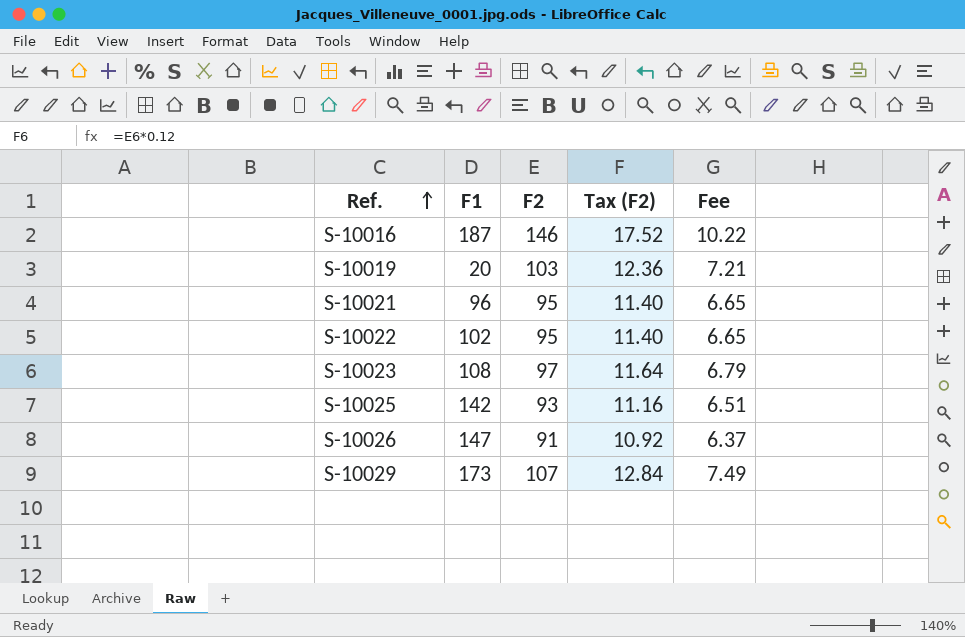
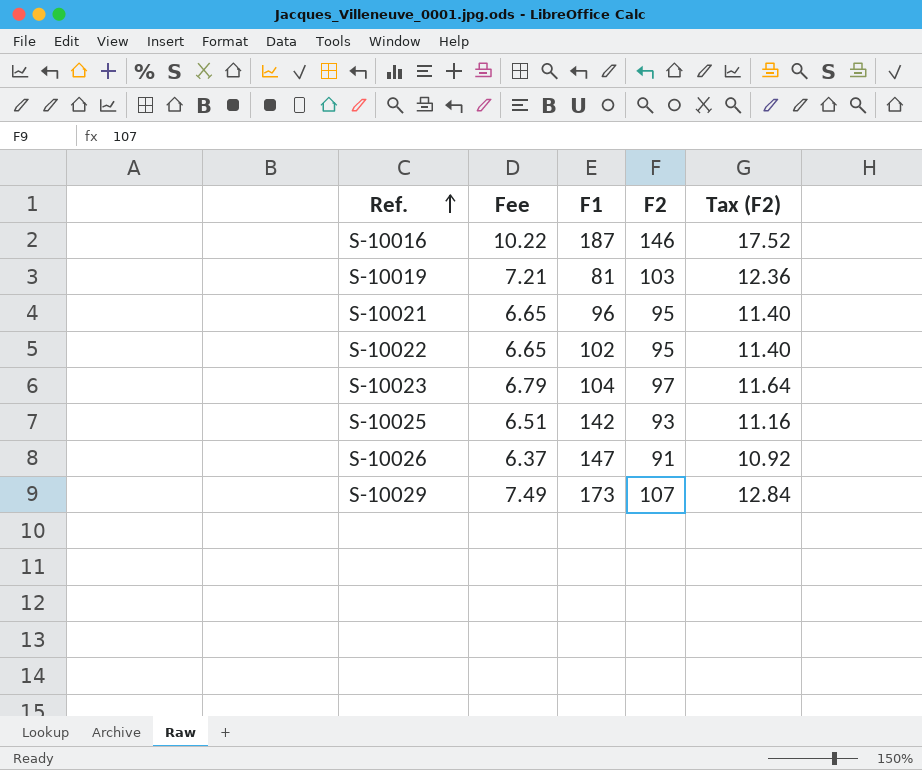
column Fee | position: 5 -> 2
S-10019 | F1: 20 -> 81
S-10023 | F1: 108 -> 104

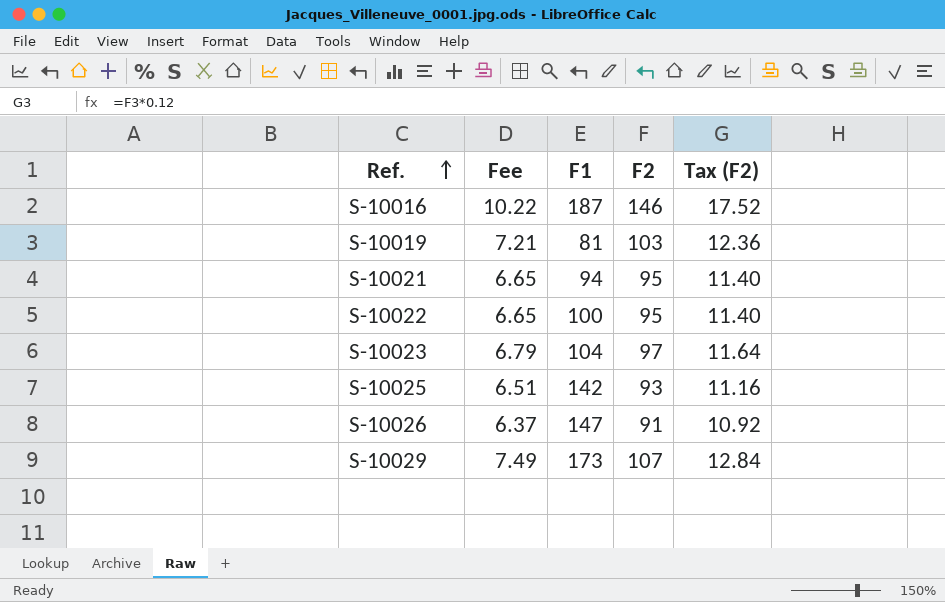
S-10021 | F1: 96 -> 94
S-10022 | F1: 102 -> 100

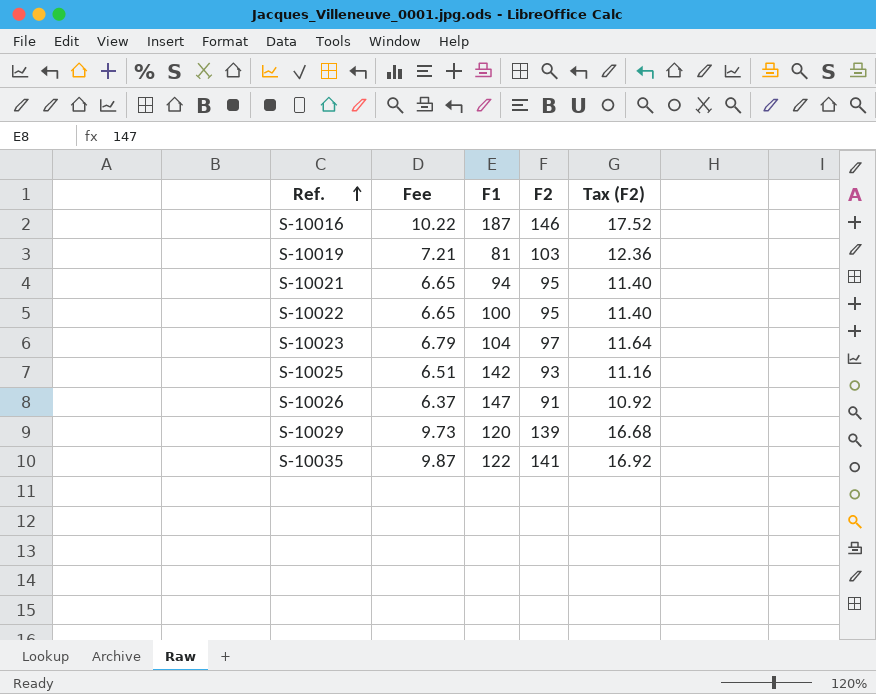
S-10029 | Fee: 7.49 -> 9.73
S-10029 | F1: 173 -> 120
S-10029 | F2: 107 -> 139
S-10029 | Tax (F2): 12.84 -> 16.68
row S-10035: none -> 9.87 | 122 | 141 | 16.92

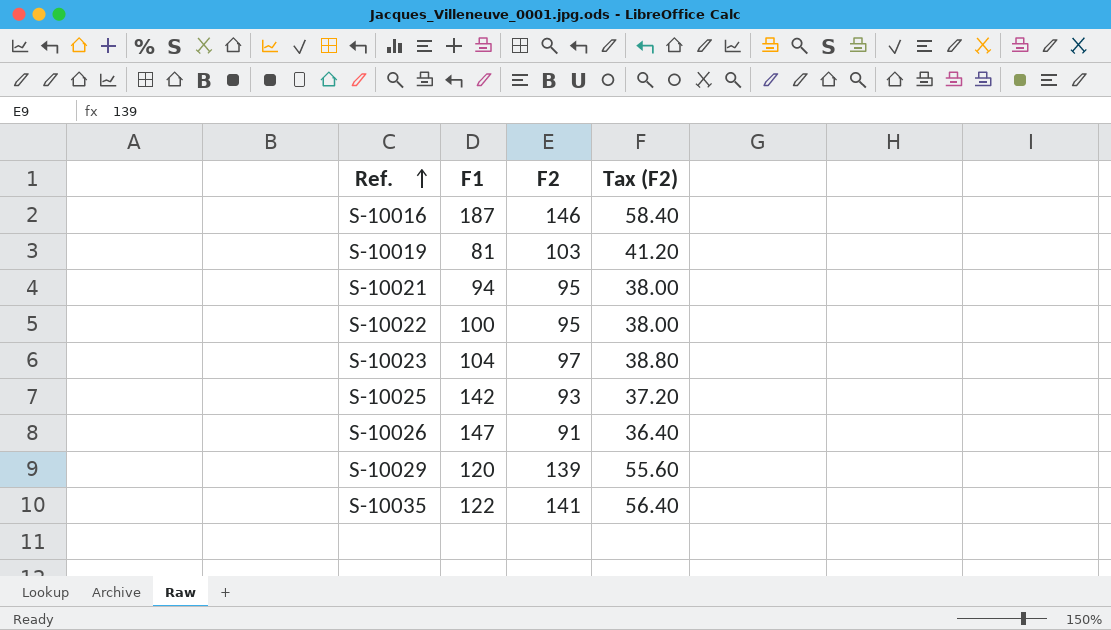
column Fee | formula: [F2] * 0.07 -> none
column Tax (F2) | formula: [F2] * 0.12 -> [F2] * 0.4

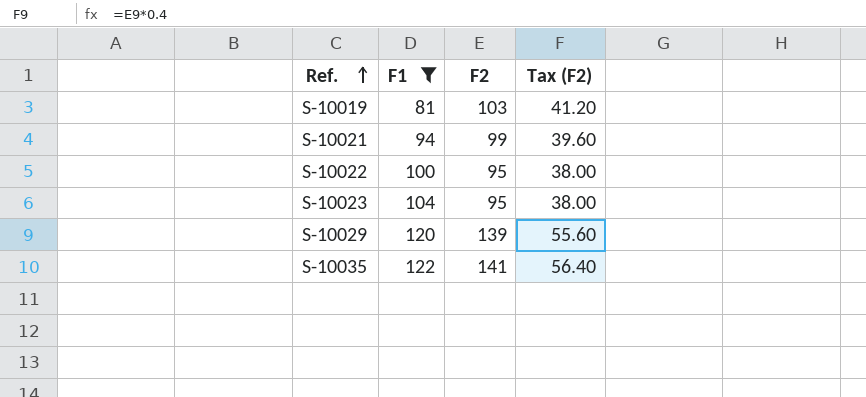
filter: none -> F1 <= 122
S-10021 | F2: 95 -> 99
S-10021 | Tax (F2): 38.00 -> 39.60
S-10023 | F2: 97 -> 95
S-10023 | Tax (F2): 38.80 -> 38.00

